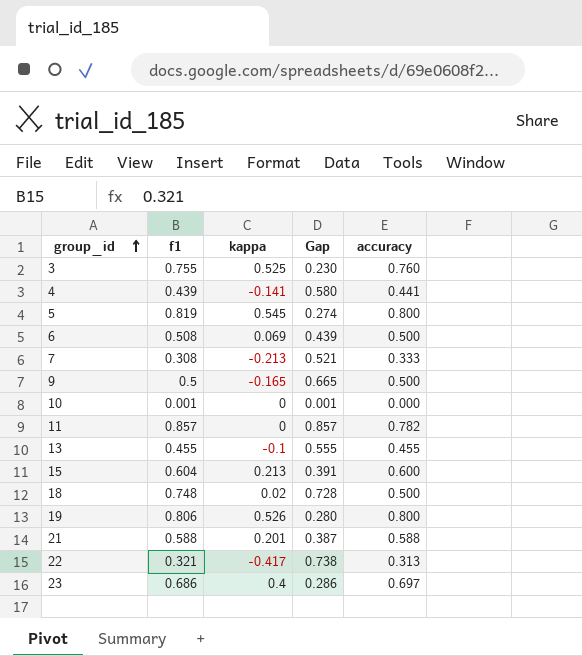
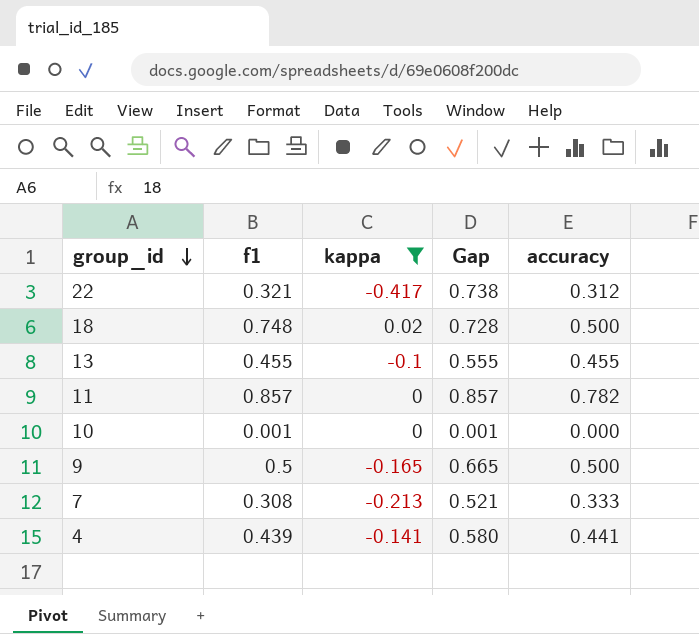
filter: none -> kappa <= 0.02
row order: group_id ascending -> group_id descending
22 | accuracy: 0.313 -> 0.312

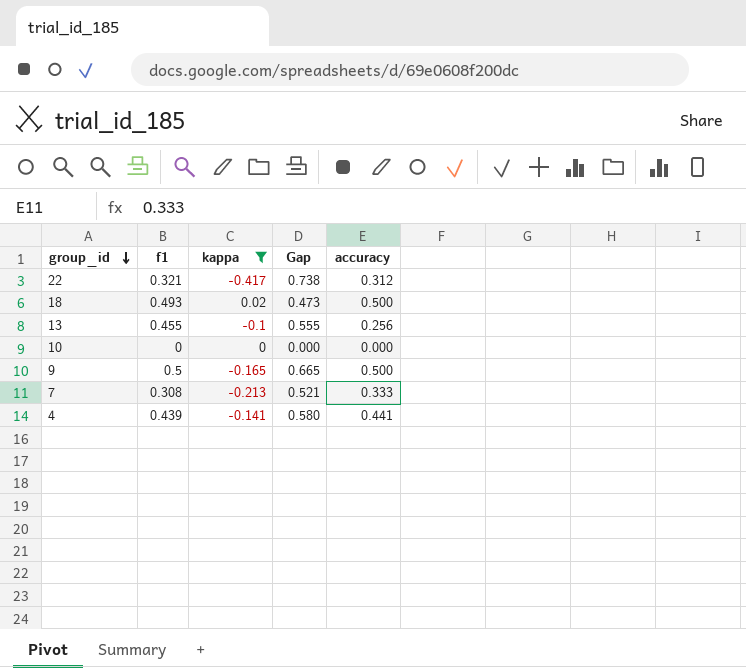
row 11: 0.857 | 0 | 0.857 | 0.782 -> none
18 | f1: 0.748 -> 0.493
18 | Gap: 0.728 -> 0.473
13 | accuracy: 0.455 -> 0.256
10 | f1: 0.001 -> 0
10 | Gap: 0.001 -> 0.000

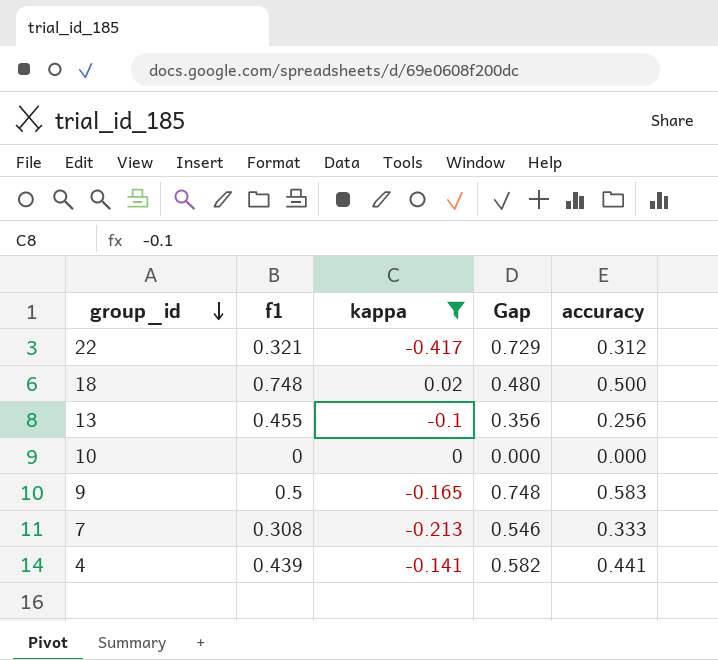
column Gap | formula: [f1] - [kappa] -> [accuracy] - [kappa]
18 | f1: 0.493 -> 0.748
9 | accuracy: 0.500 -> 0.583

